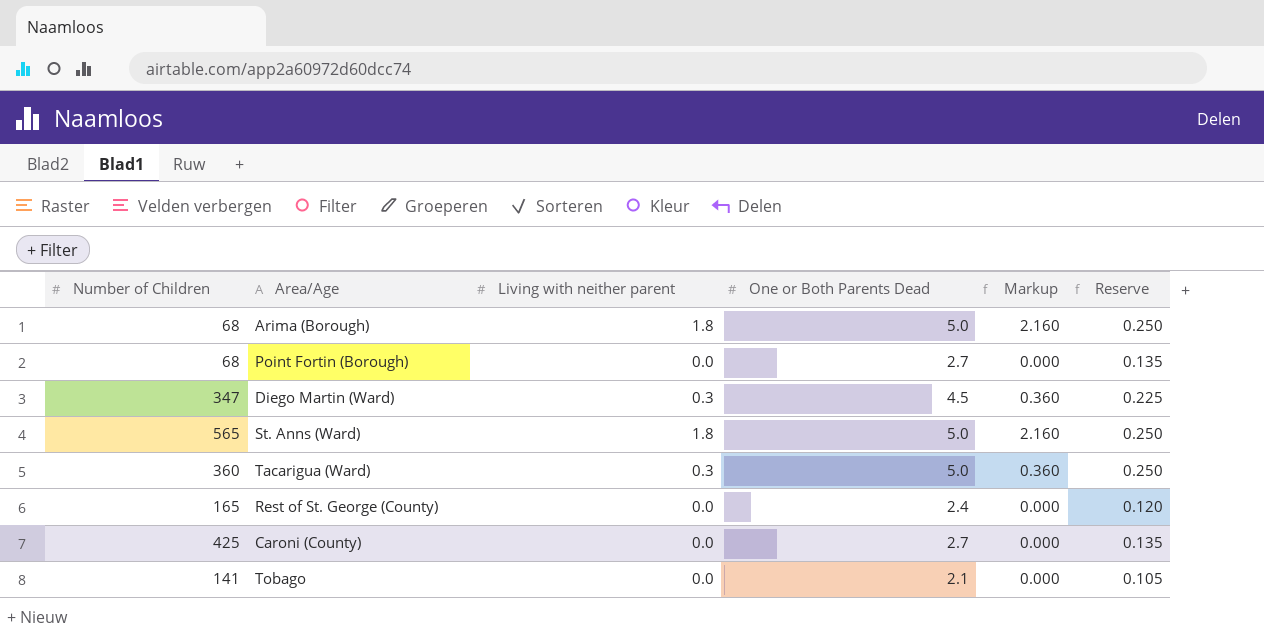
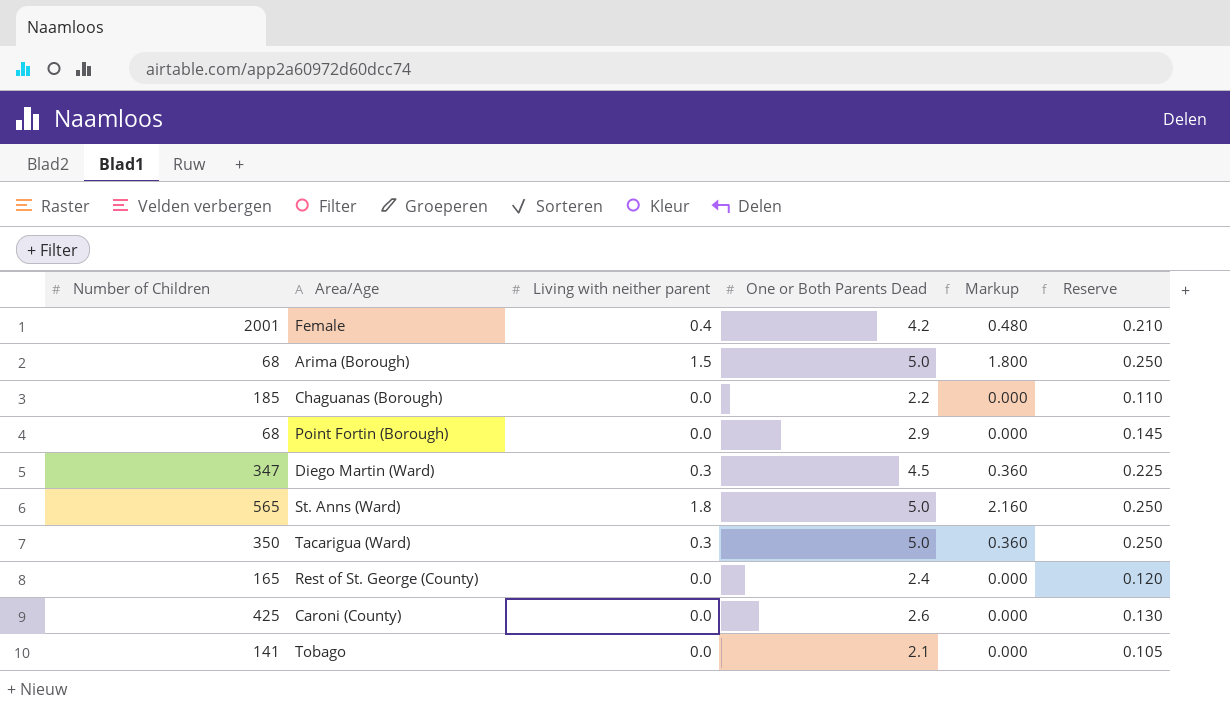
row Female: none -> 2001 | 0.4 | 4.2 | 0.480 | 0.210
Arima (Borough) | Living with neither parent: 1.8 -> 1.5
Arima (Borough) | Markup: 2.160 -> 1.800
row Chaguanas (Borough): none -> 185 | 0.0 | 2.2 | 0.000 | 0.110
Point Fortin (Borough) | One or Both Parents Dead: 2.7 -> 2.9
Point Fortin (Borough) | Reserve: 0.135 -> 0.145
Tacarigua (Ward) | Number of Children: 360 -> 350
Caroni (County) | One or Both Parents Dead: 2.7 -> 2.6
Caroni (County) | Reserve: 0.135 -> 0.130

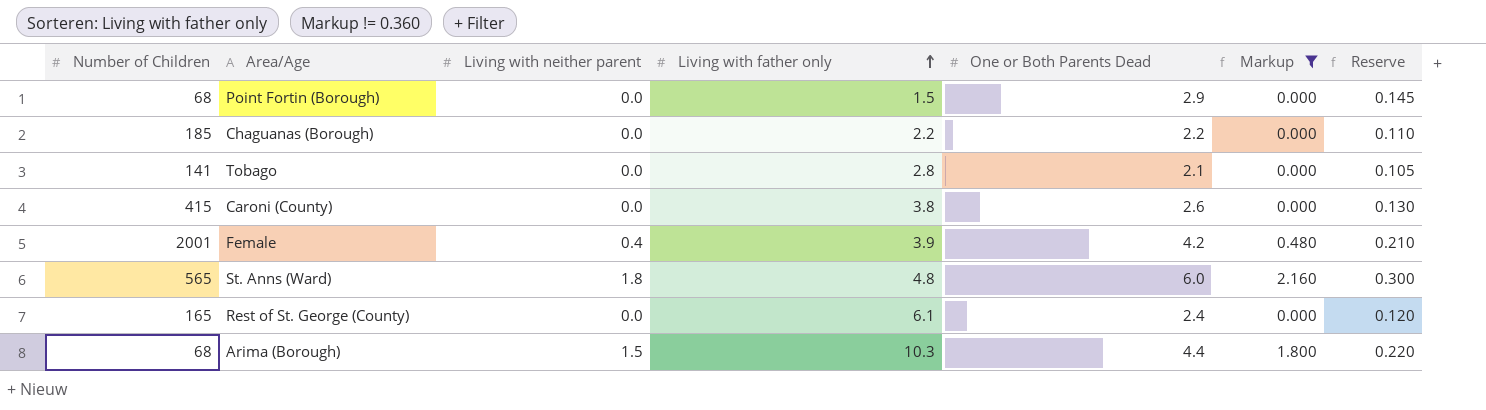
filter: none -> Markup != 0.360
row order: none -> Living with father only ascending
column Living with father only | position: none -> 4
Caroni (County) | Number of Children: 425 -> 415
St. Anns (Ward) | One or Both Parents Dead: 5.0 -> 6.0
St. Anns (Ward) | Reserve: 0.250 -> 0.300
Arima (Borough) | One or Both Parents Dead: 5.0 -> 4.4
Arima (Borough) | Reserve: 0.250 -> 0.220

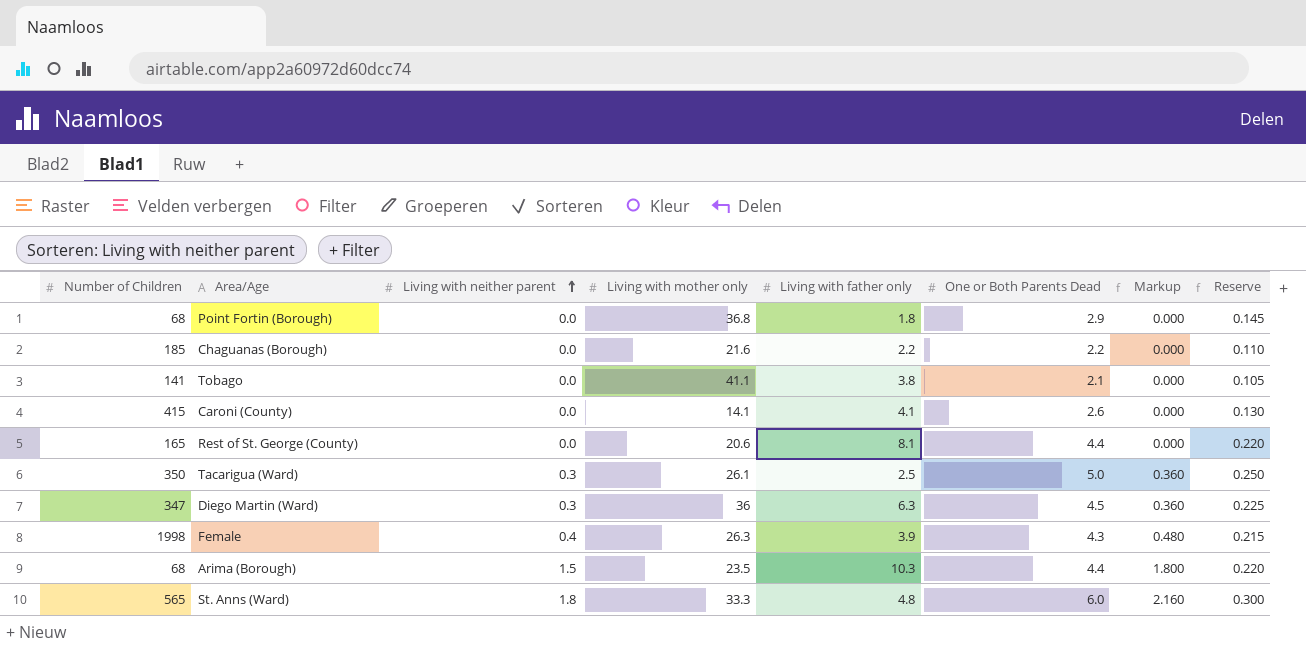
filter: Markup != 0.360 -> none
row order: Living with father only ascending -> Living with neither parent ascending
column Living with mother only | position: none -> 4
Point Fortin (Borough) | Living with father only: 1.5 -> 1.8
Tobago | Living with father only: 2.8 -> 3.8
Caroni (County) | Living with father only: 3.8 -> 4.1
Rest of St. George (County) | Living with father only: 6.1 -> 8.1
Rest of St. George (County) | One or Both Parents Dead: 2.4 -> 4.4
Rest of St. George (County) | Reserve: 0.120 -> 0.220
Female | Number of Children: 2001 -> 1998
Female | One or Both Parents Dead: 4.2 -> 4.3
Female | Reserve: 0.210 -> 0.215

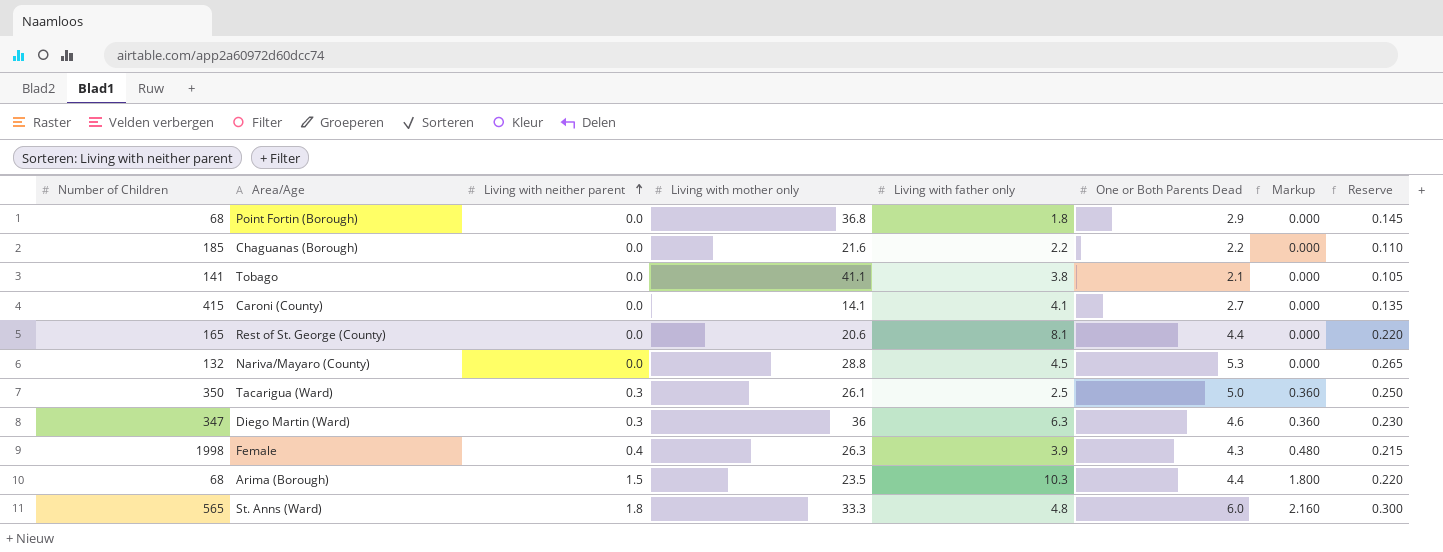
Caroni (County) | One or Both Parents Dead: 2.6 -> 2.7
Caroni (County) | Reserve: 0.130 -> 0.135
row Nariva/Mayaro (County): none -> 132 | 0.0 | 28.8 | 4.5 | 5.3 | 0.000 | 0.265
Diego Martin (Ward) | One or Both Parents Dead: 4.5 -> 4.6
Diego Martin (Ward) | Reserve: 0.225 -> 0.230

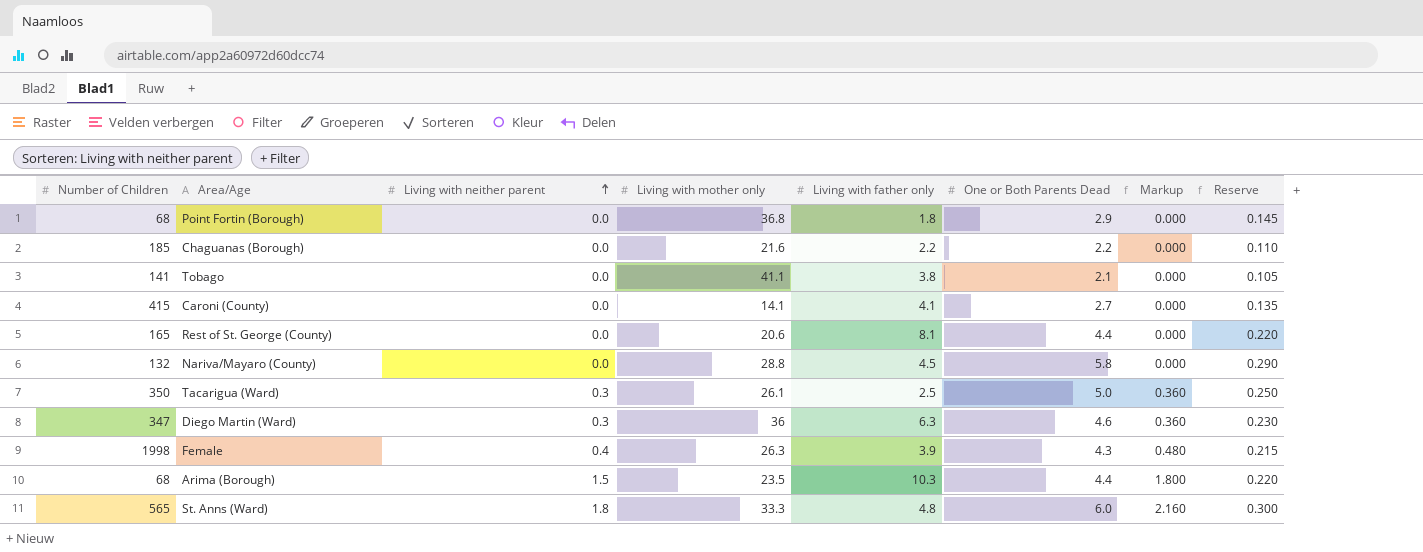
Nariva/Mayaro (County) | One or Both Parents Dead: 5.3 -> 5.8
Nariva/Mayaro (County) | Reserve: 0.265 -> 0.290

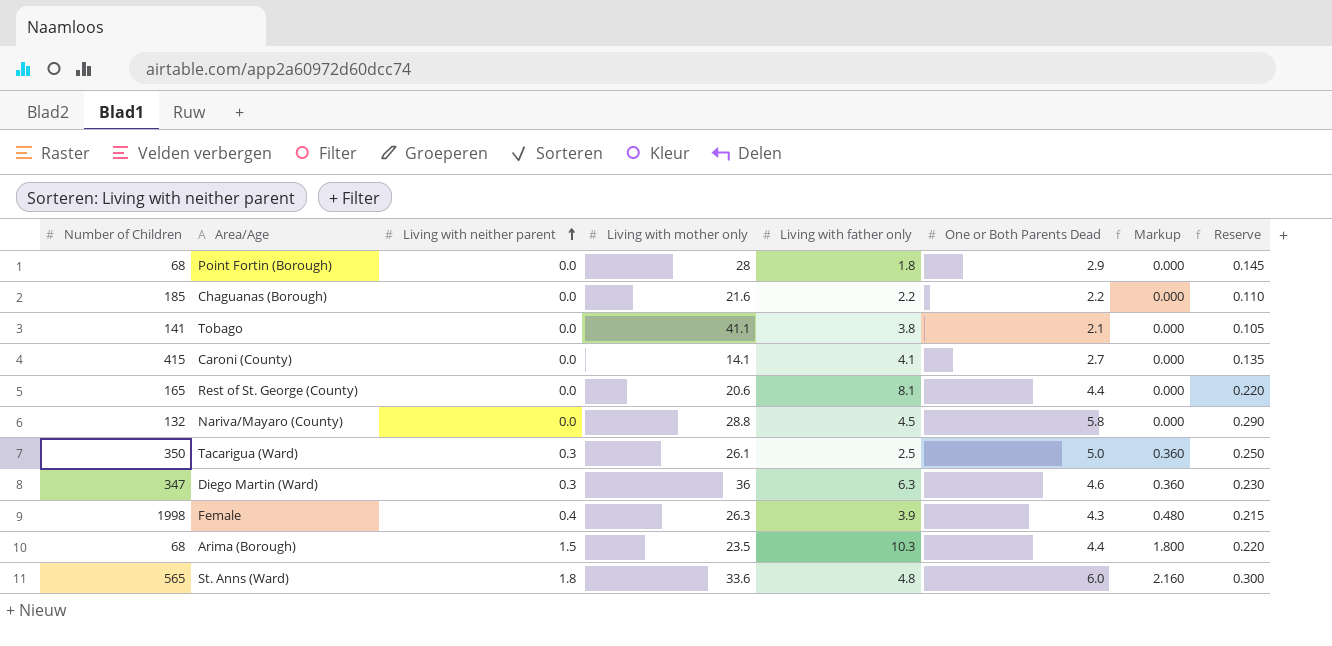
Point Fortin (Borough) | Living with mother only: 36.8 -> 28
St. Anns (Ward) | Living with mother only: 33.3 -> 33.6

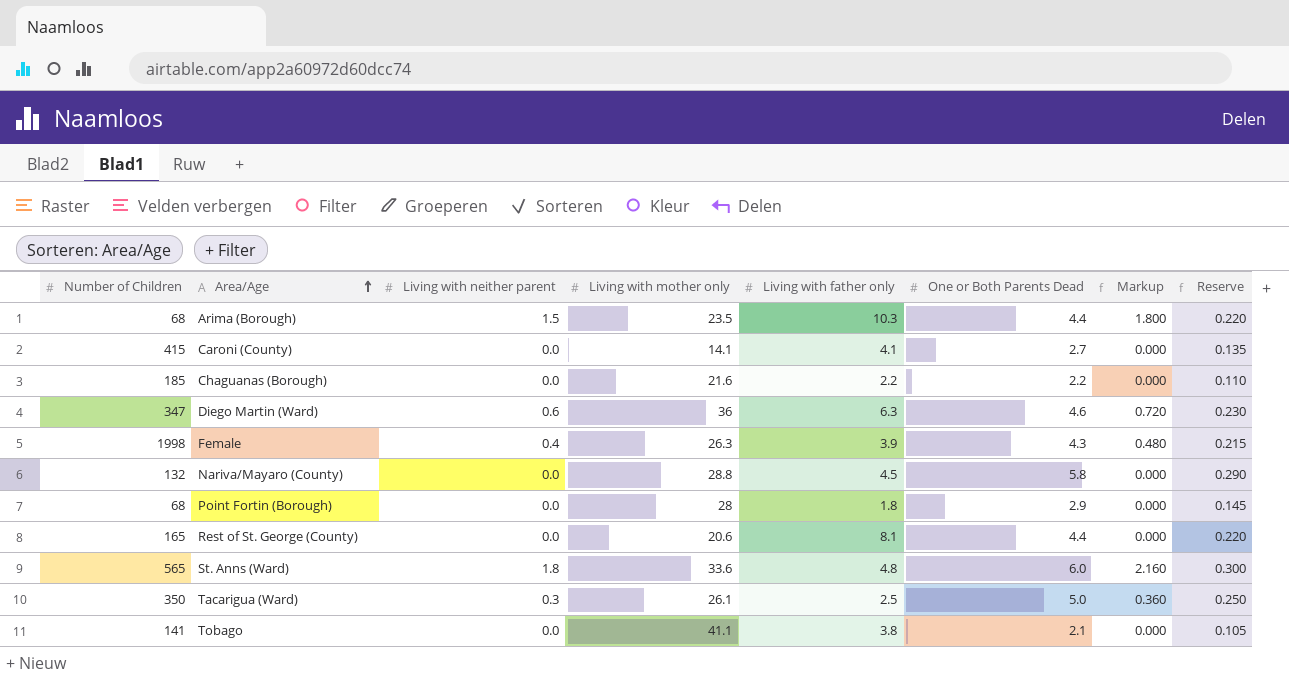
row order: Living with neither parent ascending -> Area/Age ascending
Diego Martin (Ward) | Living with neither parent: 0.3 -> 0.6
Diego Martin (Ward) | Markup: 0.360 -> 0.720

